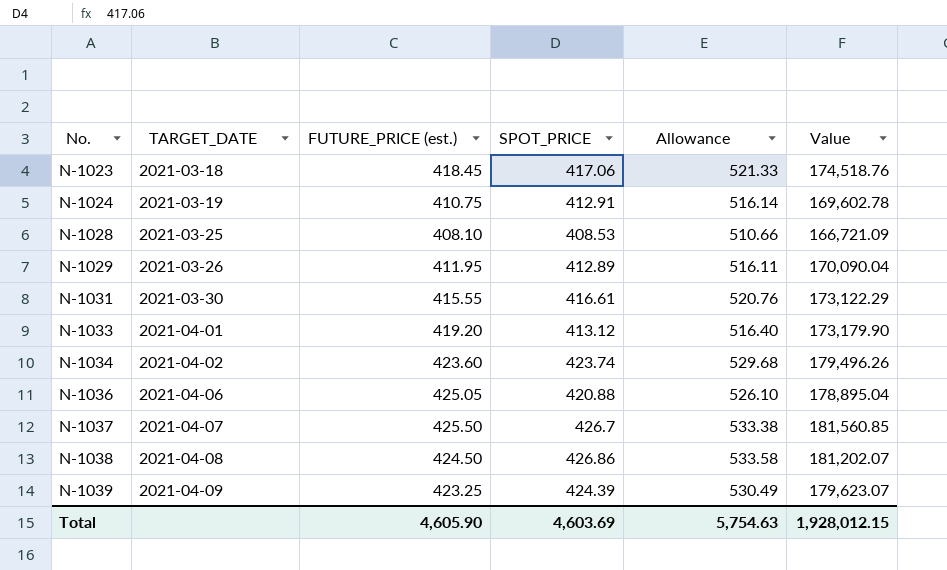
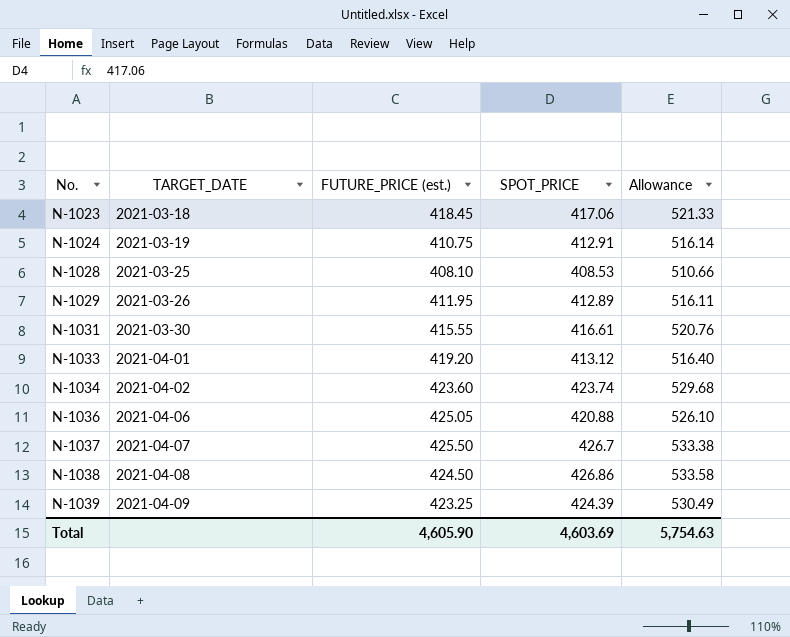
column Value | formula: [FUTURE_PRICE (est.)] * [SPOT_PRICE] -> none

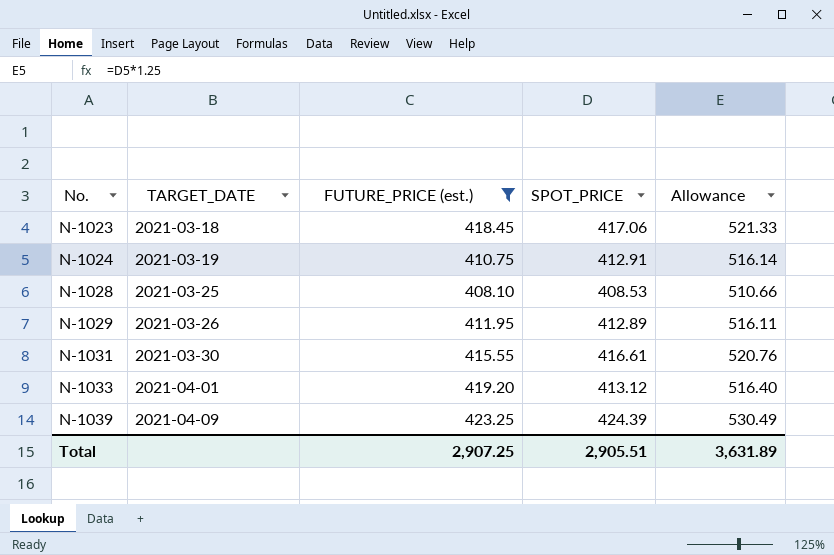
filter: none -> FUTURE_PRICE (est.) <= 423.25
Total | FUTURE_PRICE (est.): 4,605.90 -> 2,907.25
Total | SPOT_PRICE: 4,603.69 -> 2,905.51
Total | Allowance: 5,754.63 -> 3,631.89

